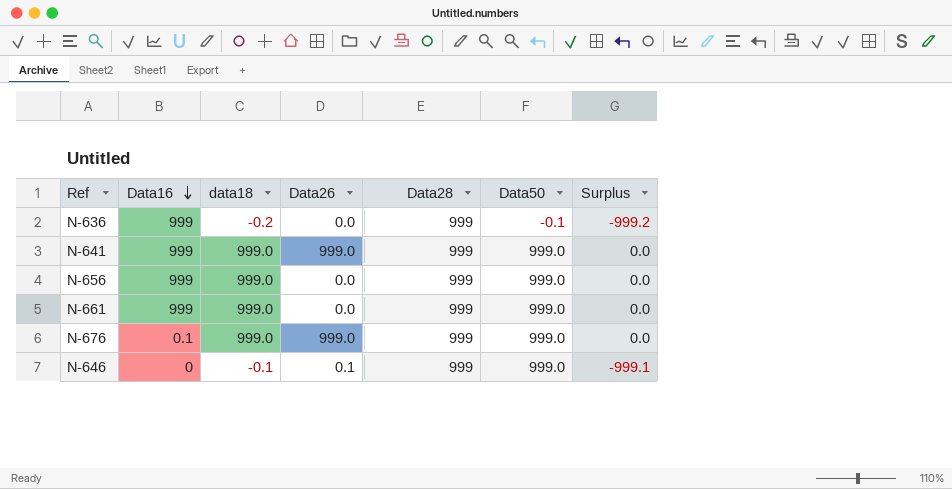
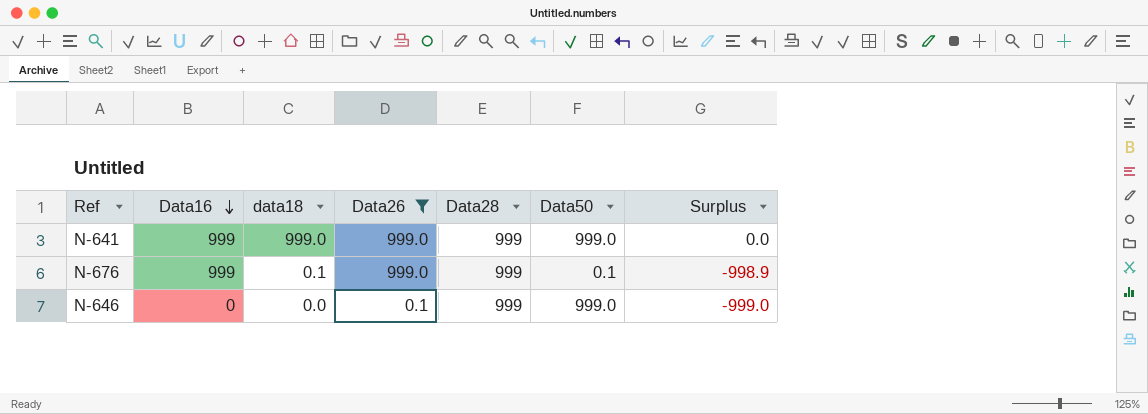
filter: none -> Data26 != 0.0
N-676 | Data16: 0.1 -> 999
N-676 | data18: 999.0 -> 0.1
N-676 | Data50: 999.0 -> 0.1
N-676 | Surplus: 0.0 -> -998.9
N-646 | data18: -0.1 -> 0.0
N-646 | Surplus: -999.1 -> -999.0

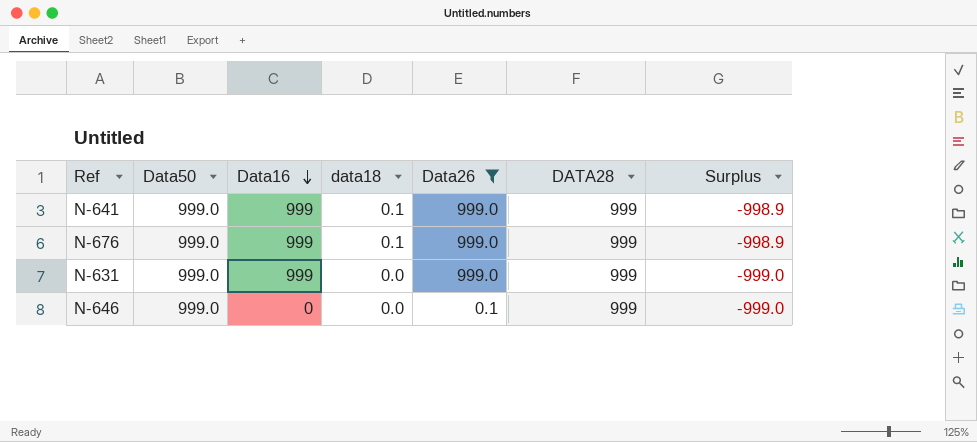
column Data50 | position: 6 -> 2
column name: Data28 -> DATA28
N-641 | data18: 999.0 -> 0.1
N-641 | Surplus: 0.0 -> -998.9
N-676 | Data50: 0.1 -> 999.0
row N-631: none -> 999.0 | 999 | 0.0 | 999.0 | 999 | -999.0

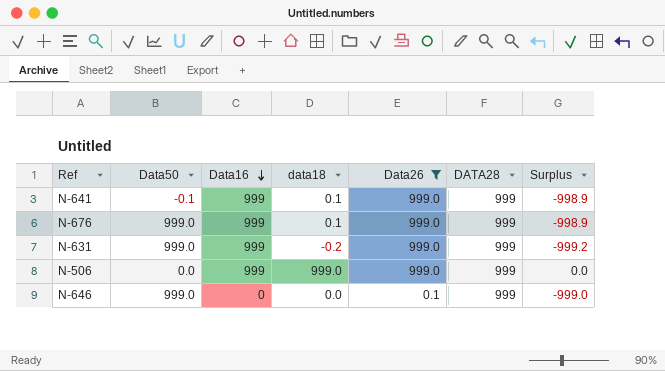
N-641 | Data50: 999.0 -> -0.1
N-631 | data18: 0.0 -> -0.2
N-631 | Surplus: -999.0 -> -999.2
row N-506: none -> 0.0 | 999 | 999.0 | 999.0 | 999 | 0.0

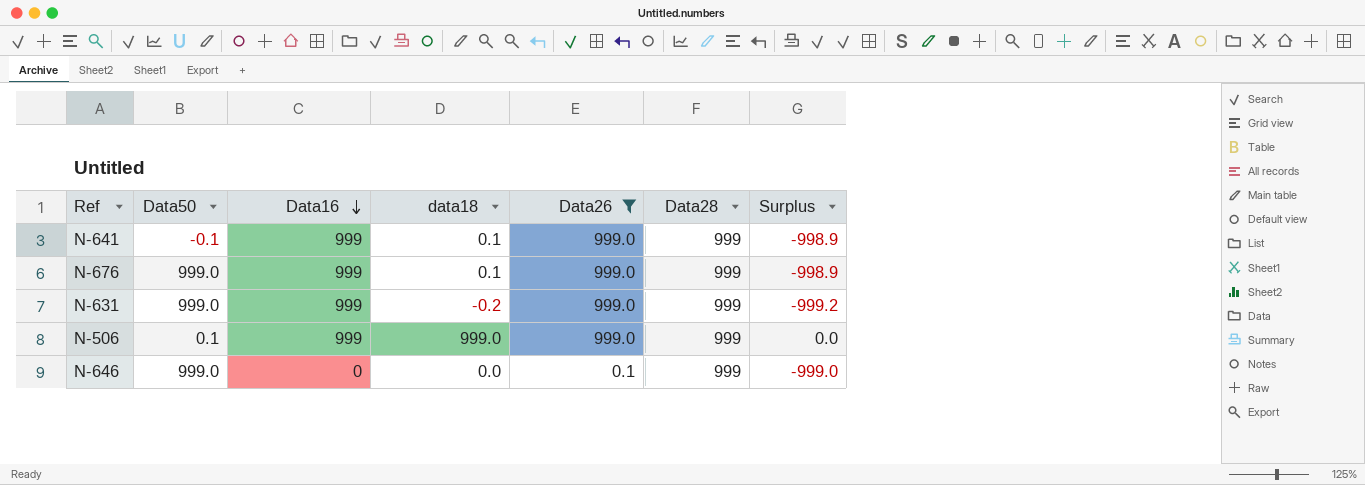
column name: DATA28 -> Data28
N-506 | Data50: 0.0 -> 0.1

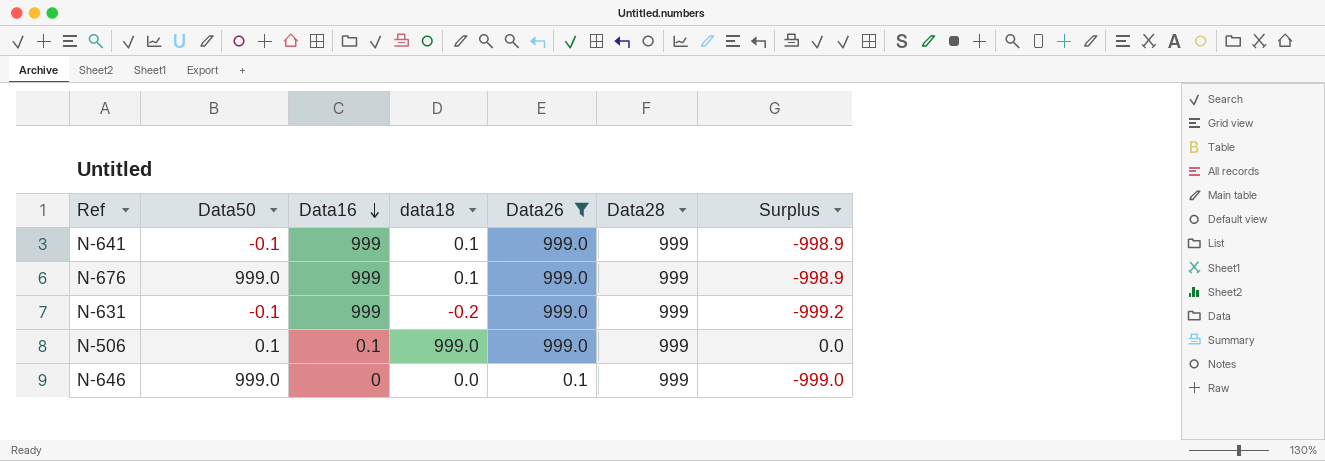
N-631 | Data50: 999.0 -> -0.1
N-506 | Data16: 999 -> 0.1

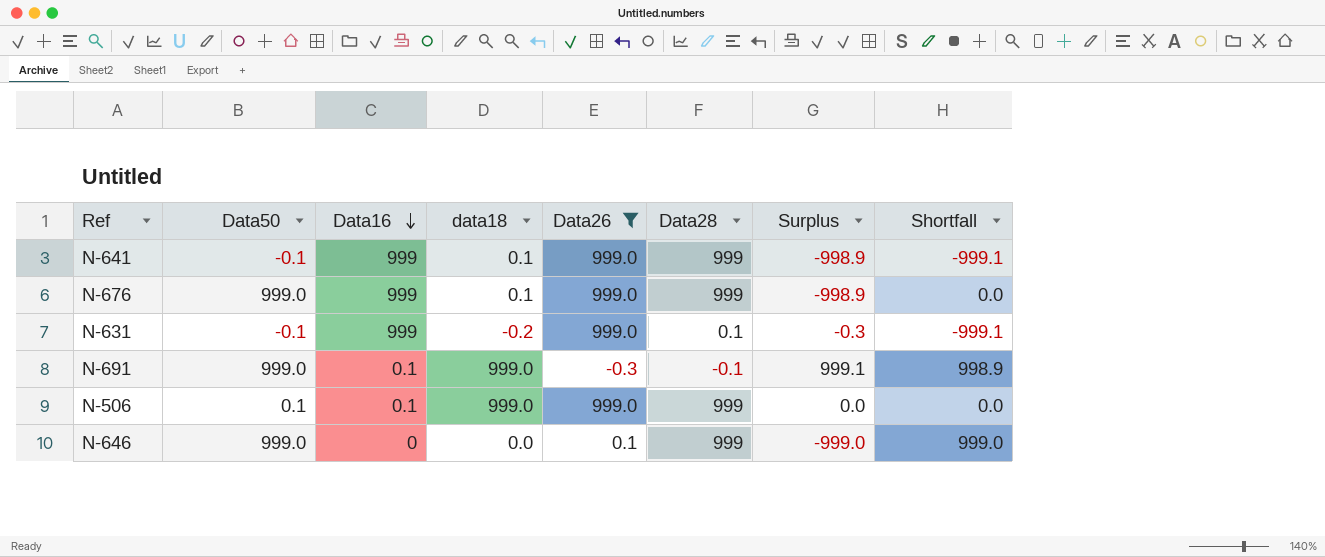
column Shortfall | formula: none -> [Data50] - [Data16]
N-631 | Data28: 999 -> 0.1
N-631 | Surplus: -999.2 -> -0.3
row N-691: none -> 999.0 | 0.1 | 999.0 | -0.3 | -0.1 | 999.1 | 998.9

